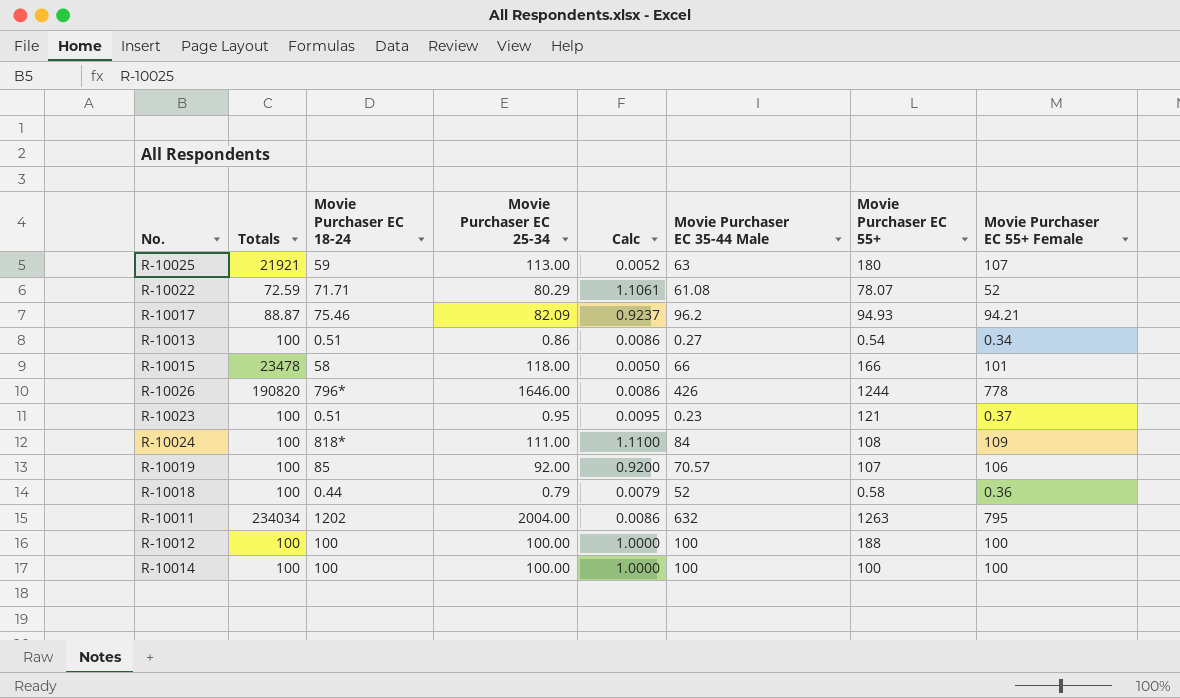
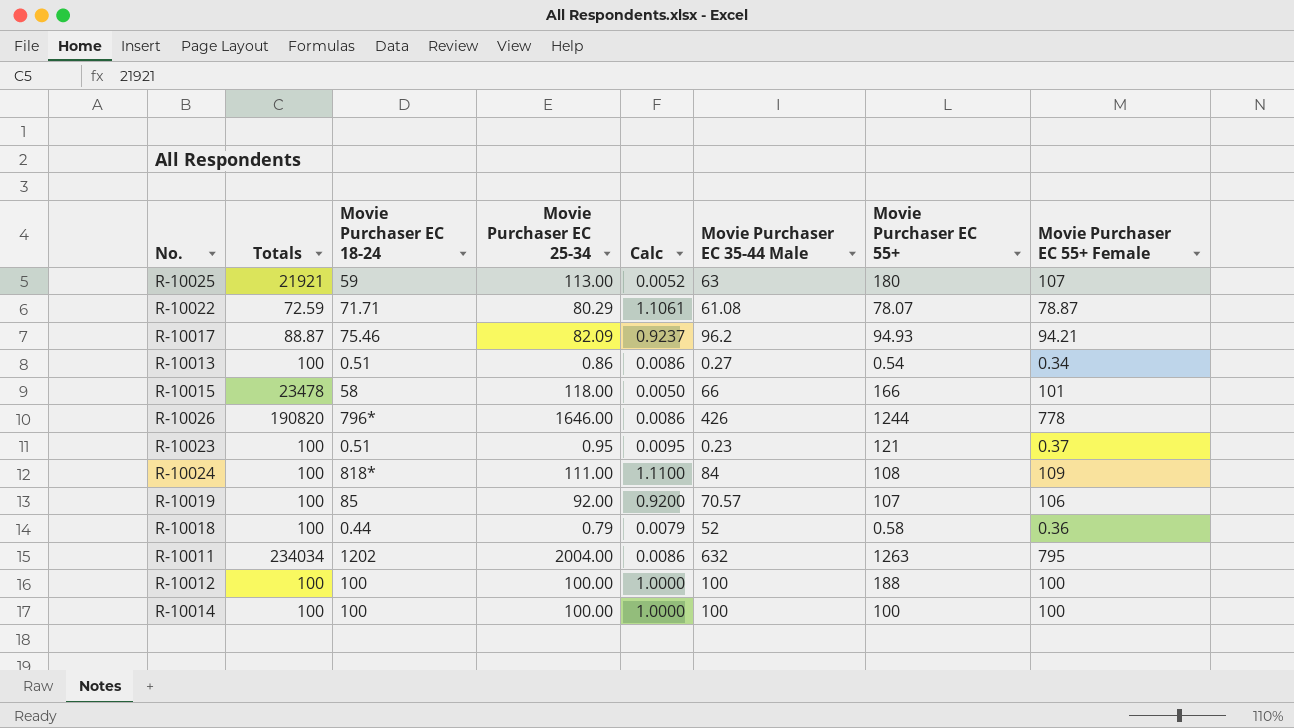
R-10022 | Movie Purchaser EC 55+ Female: 52 -> 78.87

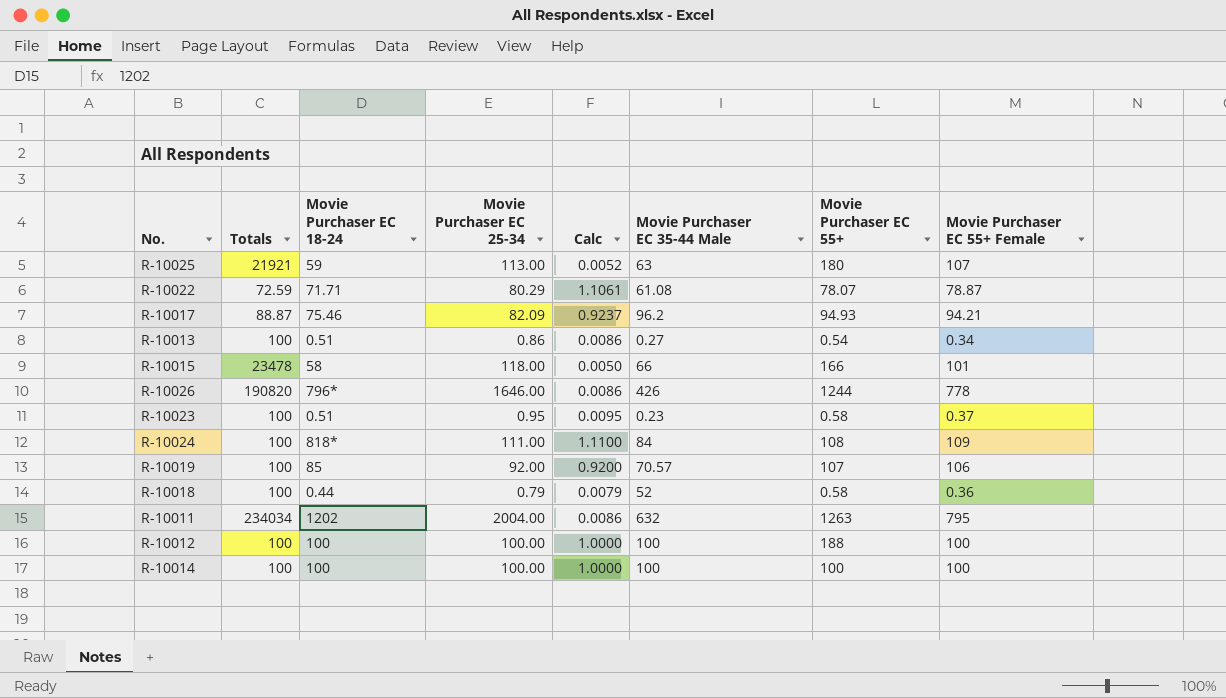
R-10023 | Movie Purchaser EC 55+: 121 -> 0.58

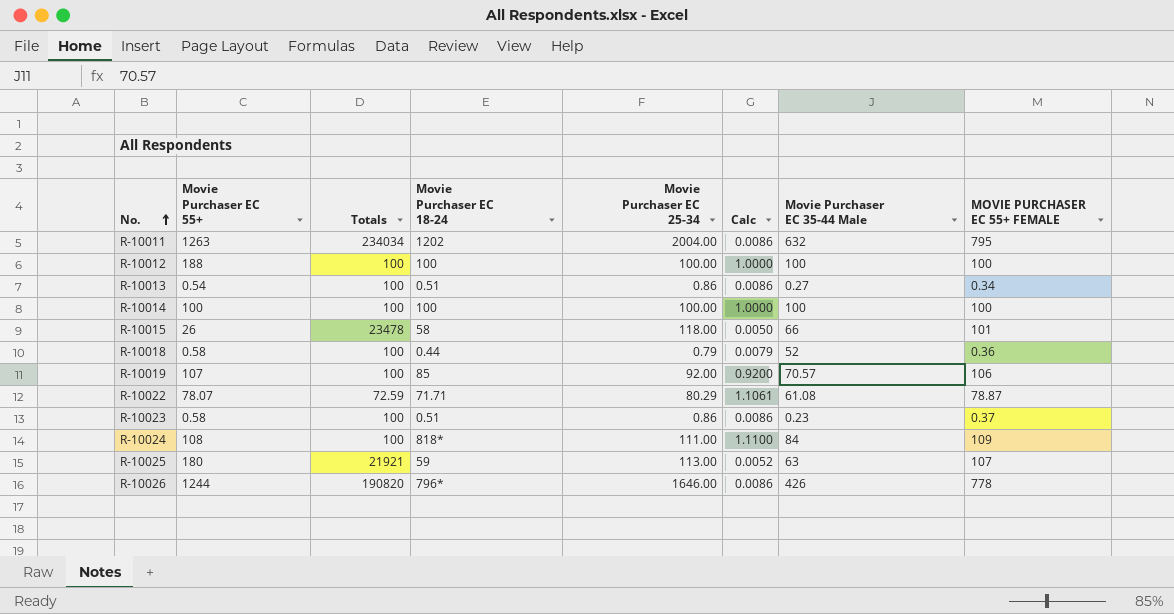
row order: none -> No. ascending
column Movie Purchaser EC 55+ | position: 7 -> 2
column name: Movie Purchaser EC 55+ Female -> MOVIE PURCHASER EC 55+ FEMALE
row R-10017: 88.87 | 75.46 | 82.09 | 0.9237 | 96.2 | 94.93 | 94.21 -> none
R-10015 | Movie Purchaser EC 55+: 166 -> 26
R-10023 | Movie Purchaser EC 25-34: 0.95 -> 0.86
R-10023 | Calc: 0.0095 -> 0.0086

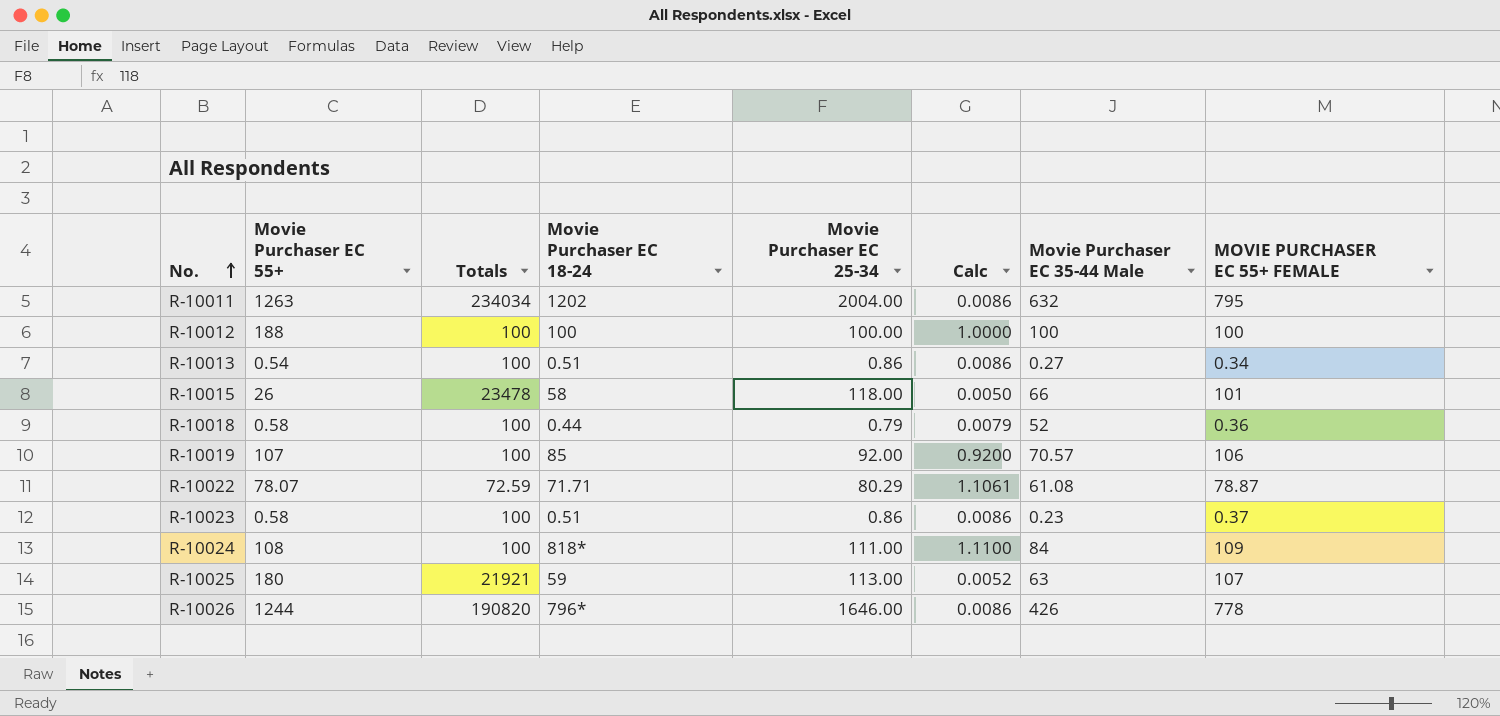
row R-10014: 100 | 100 | 100 | 100.00 | 1.0000 | 100 | 100 -> none

